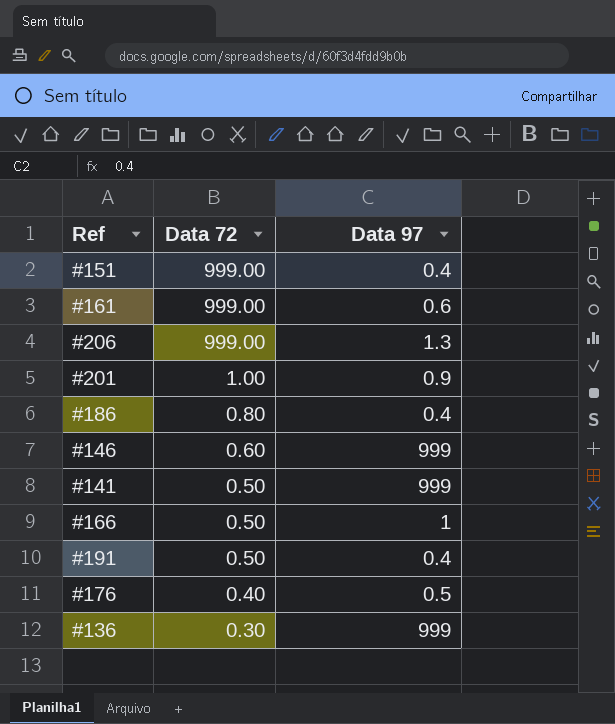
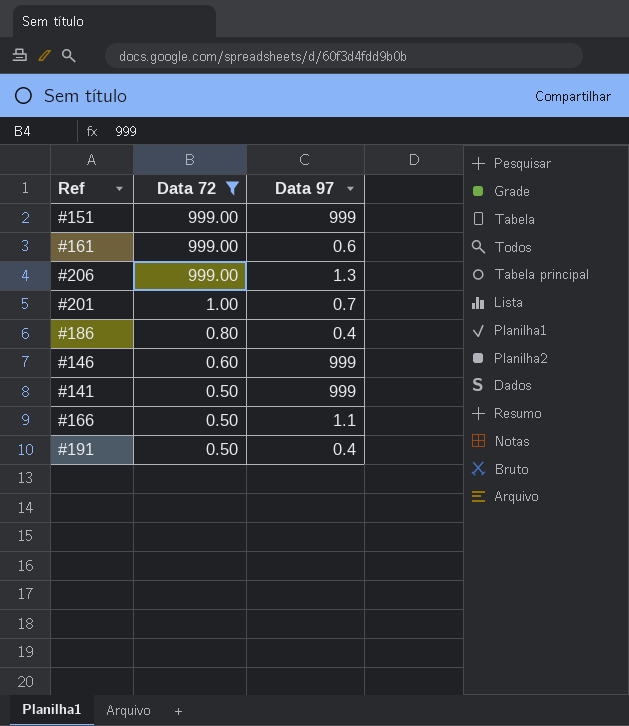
filter: none -> Data 72 >= 0.50
#151 | Data 97: 0.4 -> 999
#201 | Data 97: 0.9 -> 0.7
#166 | Data 97: 1 -> 1.1

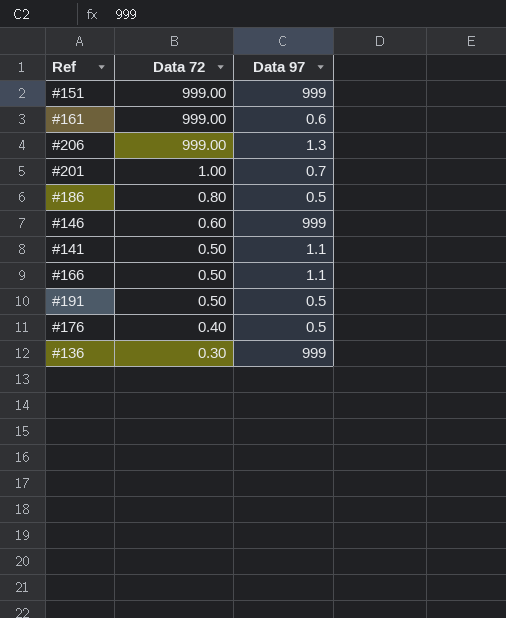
filter: Data 72 >= 0.50 -> none
#186 | Data 97: 0.4 -> 0.5
#141 | Data 97: 999 -> 1.1
#191 | Data 97: 0.4 -> 0.5

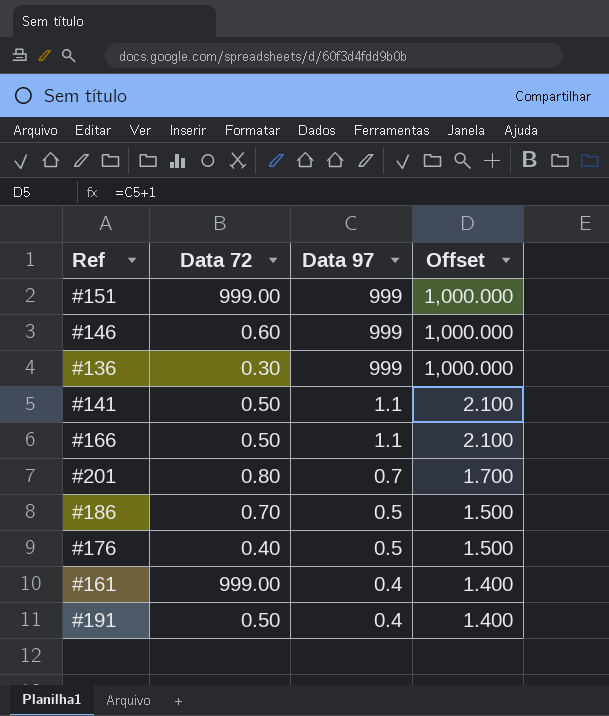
row order: Data 72 descending -> Data 97 descending
column Offset | formula: none -> [Data 97] + 1
row #206: 999.00 | 1.3 -> none
#201 | Data 72: 1.00 -> 0.80
#186 | Data 72: 0.80 -> 0.70
#161 | Data 97: 0.6 -> 0.4
#191 | Data 97: 0.5 -> 0.4

